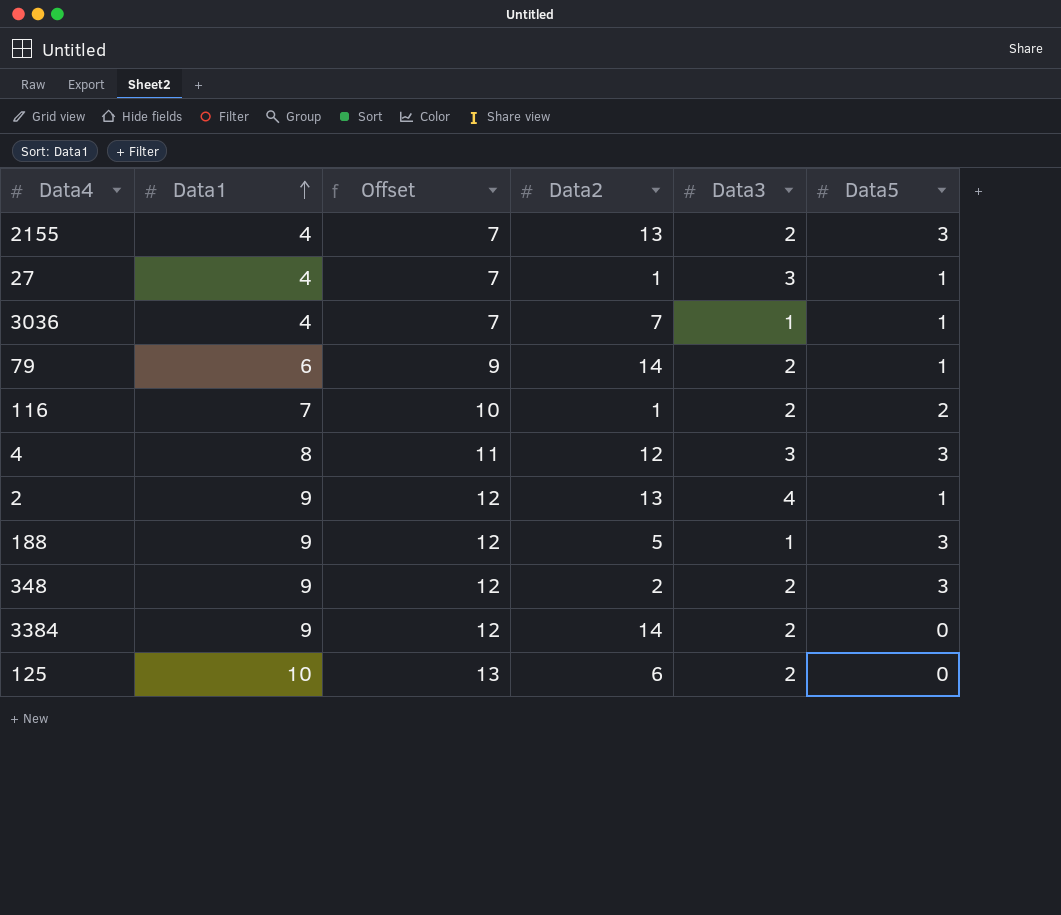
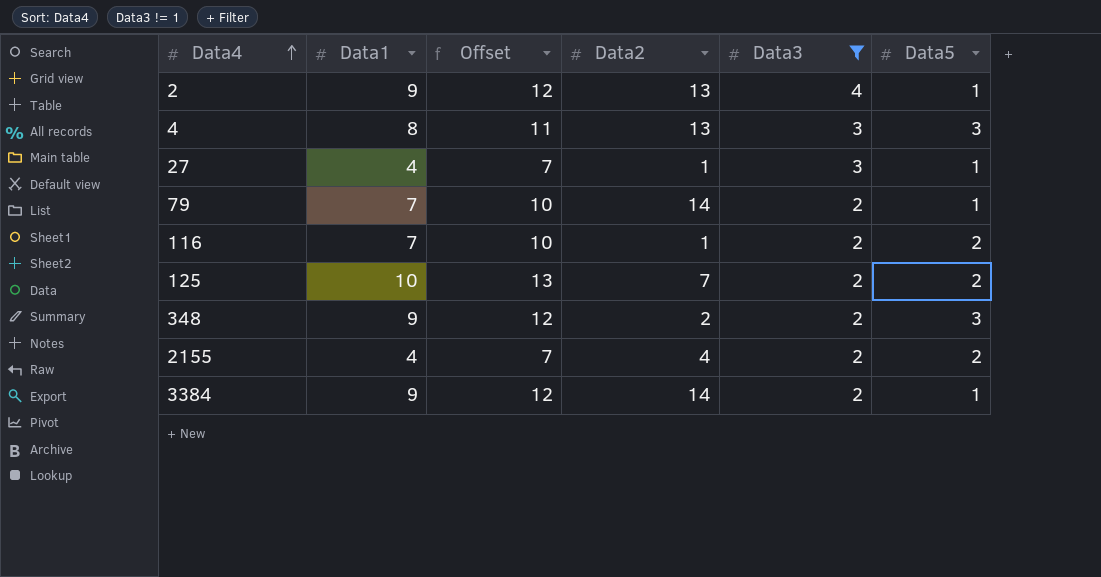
filter: none -> Data3 != 1
row order: Data1 ascending -> Data4 ascending
4 | Data2: 12 -> 13
79 | Data1: 6 -> 7
79 | Offset: 9 -> 10
125 | Data2: 6 -> 7
125 | Data5: 0 -> 2
2155 | Data2: 13 -> 4
2155 | Data5: 3 -> 2
3384 | Data5: 0 -> 1

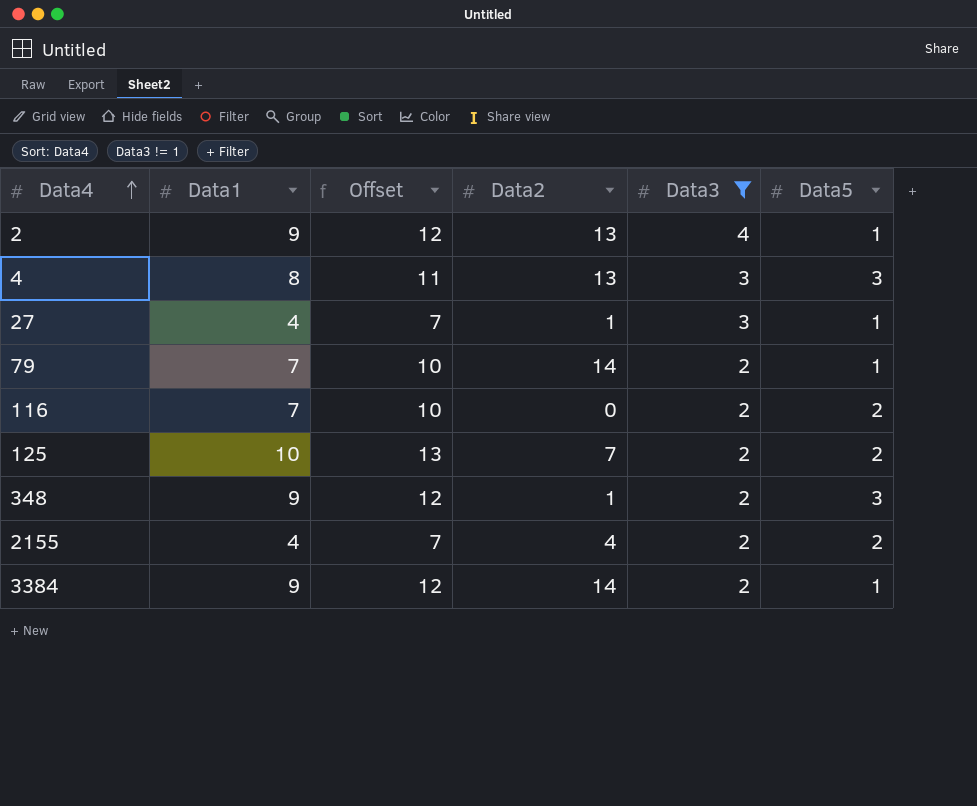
116 | Data2: 1 -> 0
348 | Data2: 2 -> 1

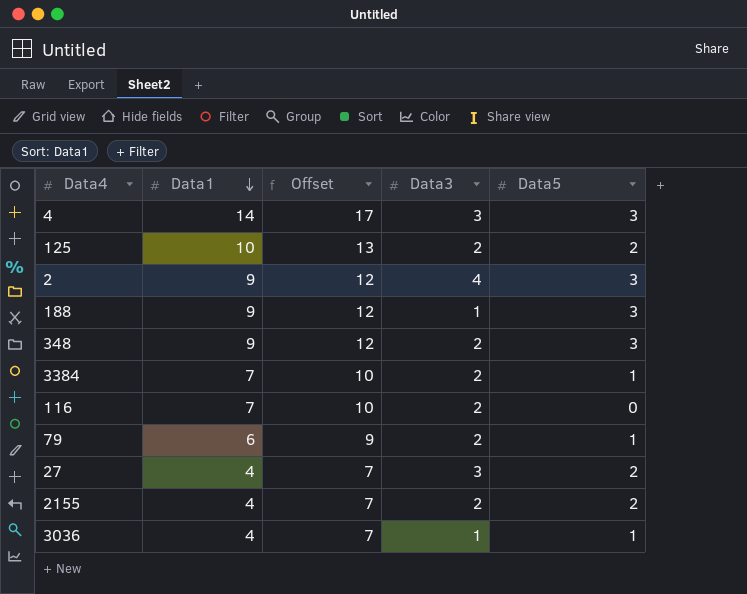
filter: Data3 != 1 -> none
row order: Data4 ascending -> Data1 descending
column Data2 | position: 4 -> none
4 | Data1: 8 -> 14
4 | Offset: 11 -> 17
2 | Data5: 1 -> 3
3384 | Data1: 9 -> 7
3384 | Offset: 12 -> 10
116 | Data5: 2 -> 0
79 | Data1: 7 -> 6
79 | Offset: 10 -> 9
27 | Data5: 1 -> 2

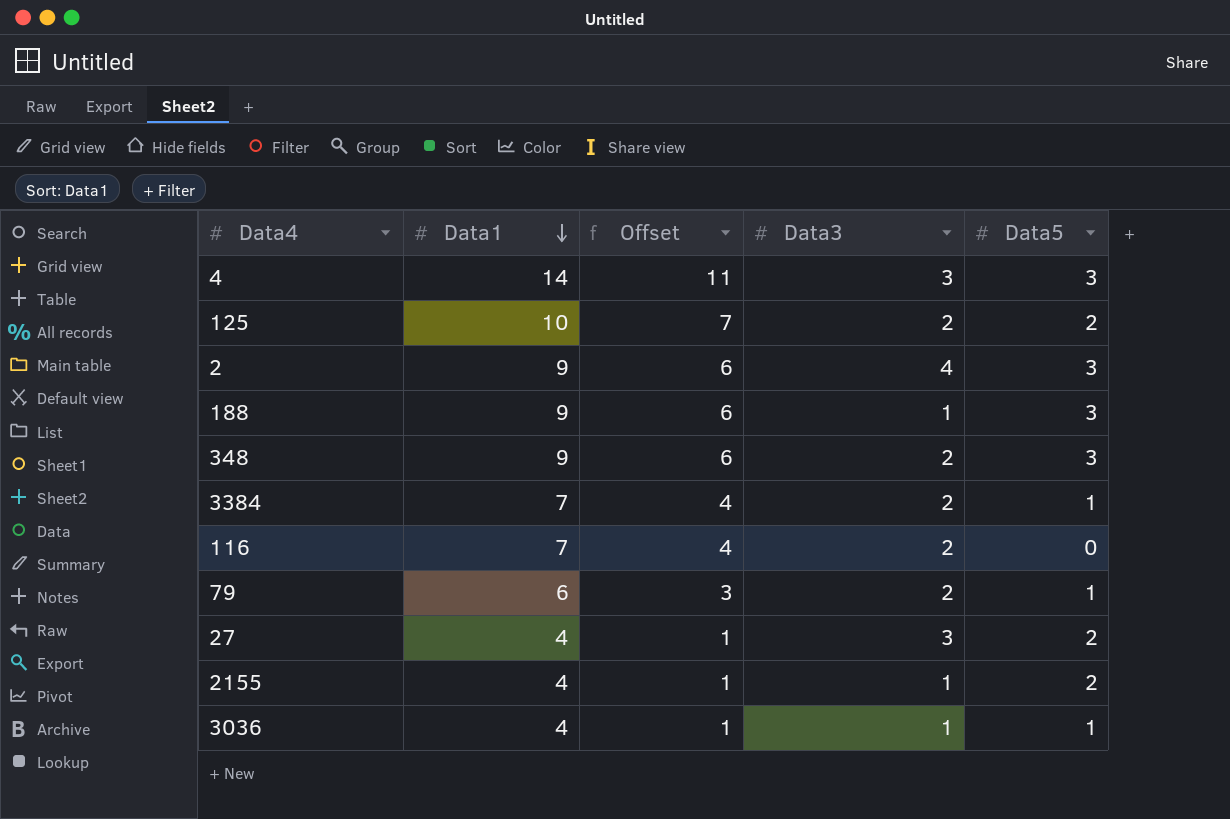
column Offset | formula: [Data1] + 3 -> [Data1] - 3
2155 | Data3: 2 -> 1

